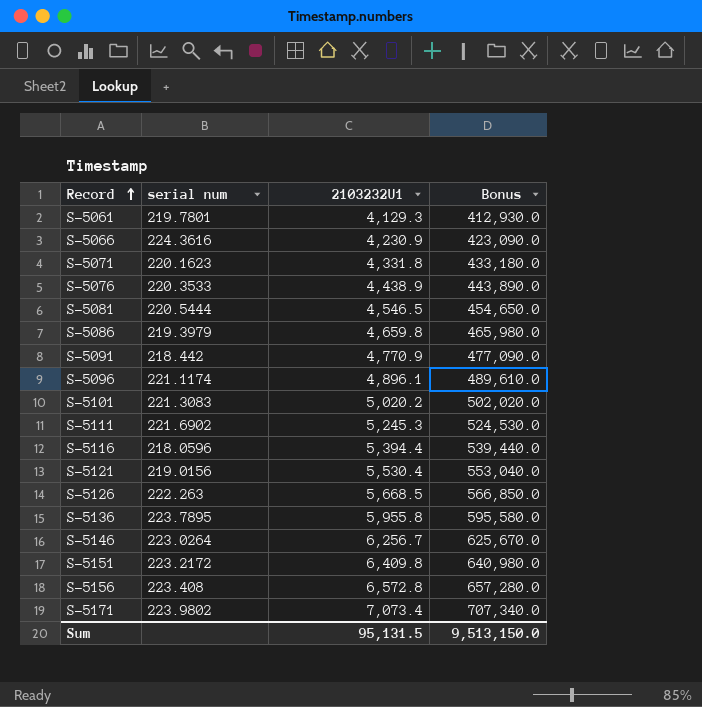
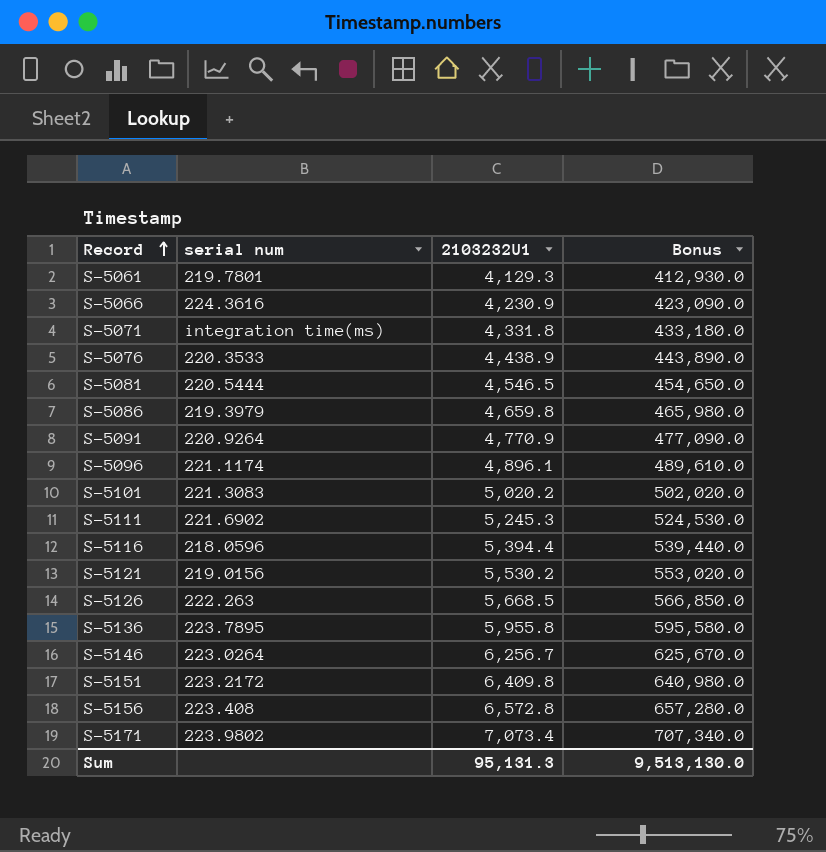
S-5071 | serial num: 220.1623 -> integration time(ms)
S-5091 | serial num: 218.442 -> 220.9264
S-5121 | 2103232U1: 5,530.4 -> 5,530.2
S-5121 | Bonus: 553,040.0 -> 553,020.0
Sum | 2103232U1: 95,131.5 -> 95,131.3
Sum | Bonus: 9,513,150.0 -> 9,513,130.0

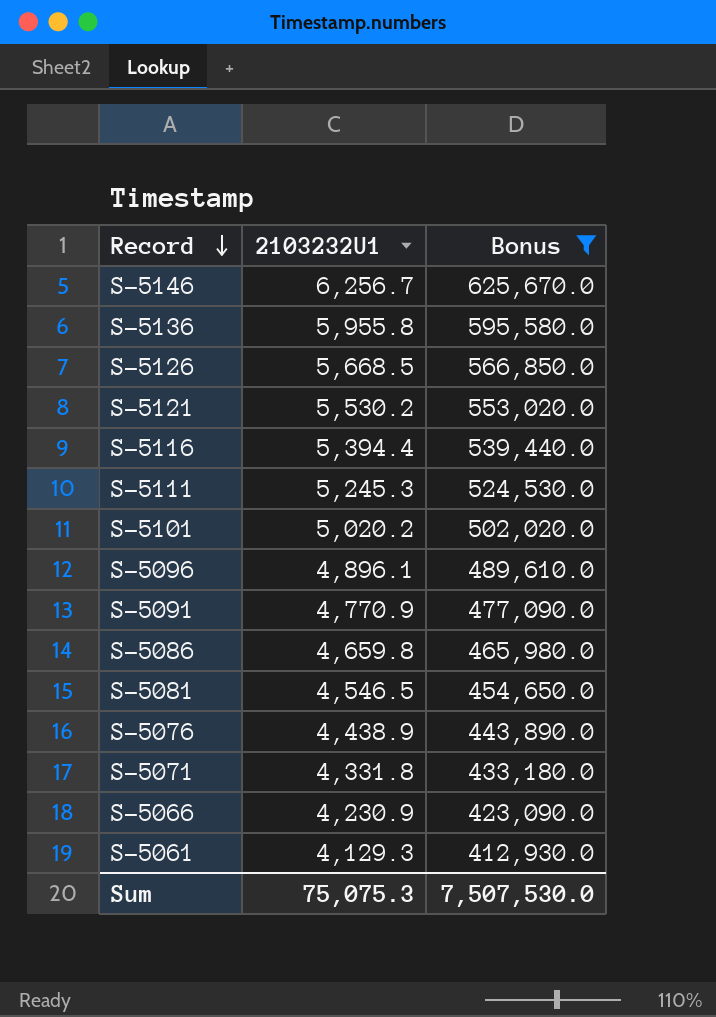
filter: none -> Bonus <= 625,670.0
row order: Record ascending -> Record descending
column serial num | position: 2 -> none
Sum | 2103232U1: 95,131.3 -> 75,075.3
Sum | Bonus: 9,513,130.0 -> 7,507,530.0

